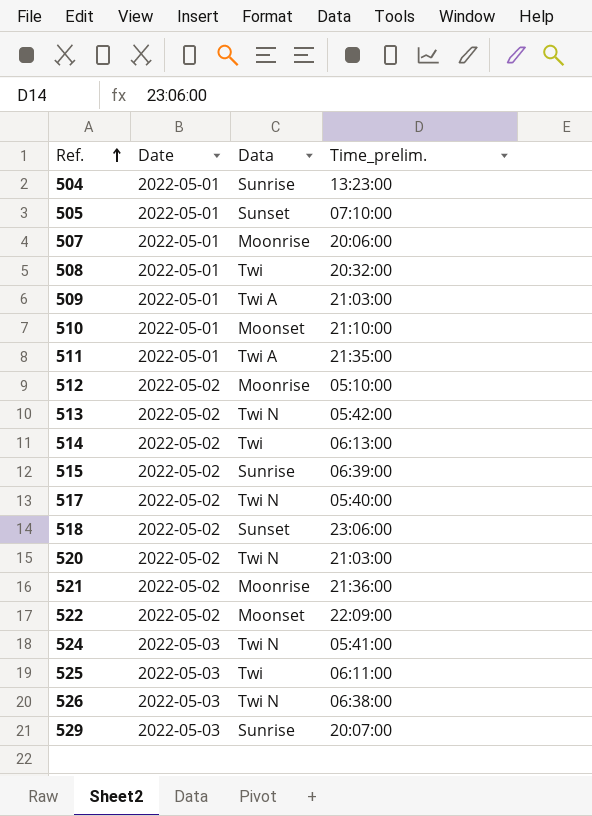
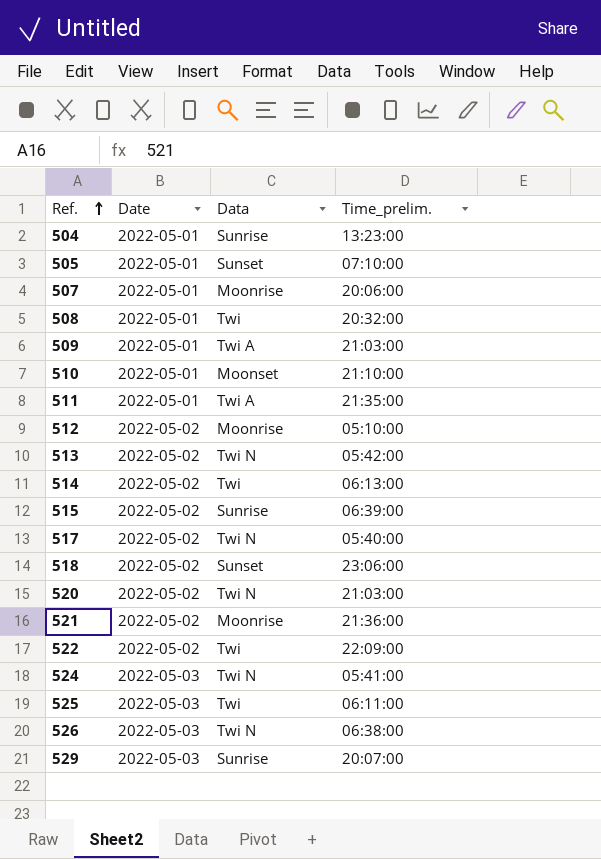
522 | Data: Moonset -> Twi

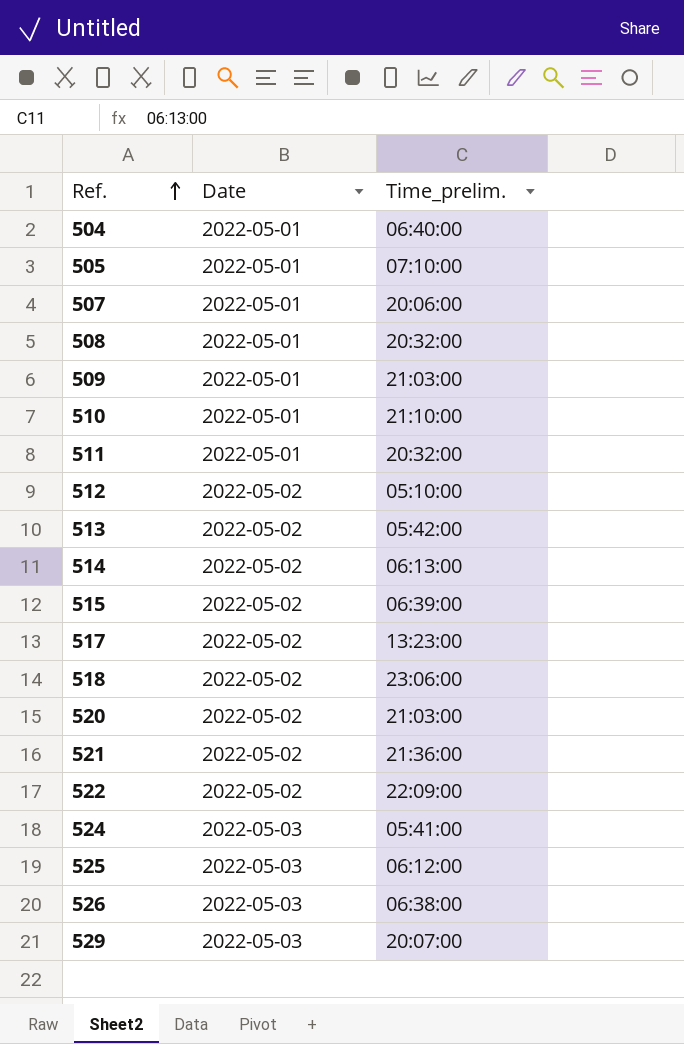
column Data | position: 3 -> none
504 | Time_prelim.: 13:23:00 -> 06:40:00
511 | Time_prelim.: 21:35:00 -> 20:32:00
517 | Time_prelim.: 05:40:00 -> 13:23:00
525 | Time_prelim.: 06:11:00 -> 06:12:00

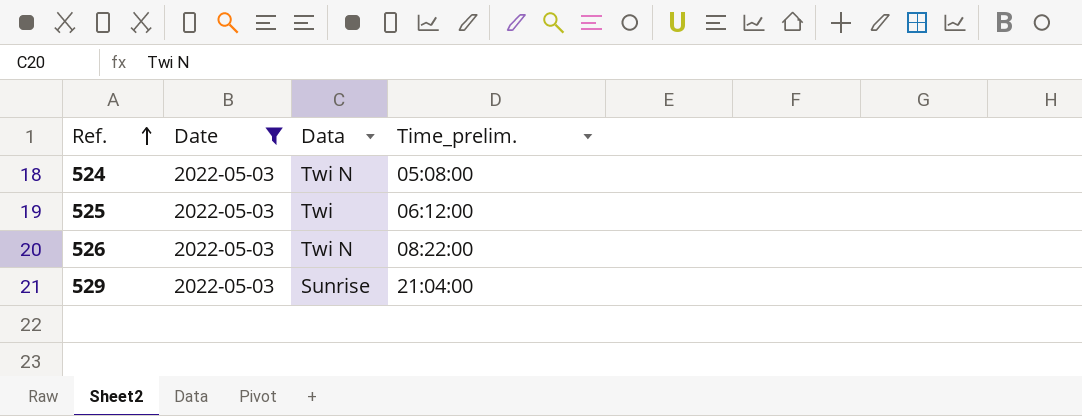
filter: none -> Date = 2022-05-03
column Data | position: none -> 3
524 | Time_prelim.: 05:41:00 -> 05:08:00
526 | Time_prelim.: 06:38:00 -> 08:22:00
529 | Time_prelim.: 20:07:00 -> 21:04:00

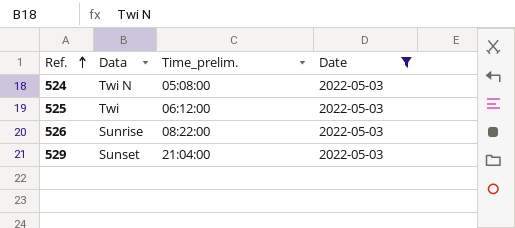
column Date | position: 2 -> 4
526 | Data: Twi N -> Sunrise
529 | Data: Sunrise -> Sunset

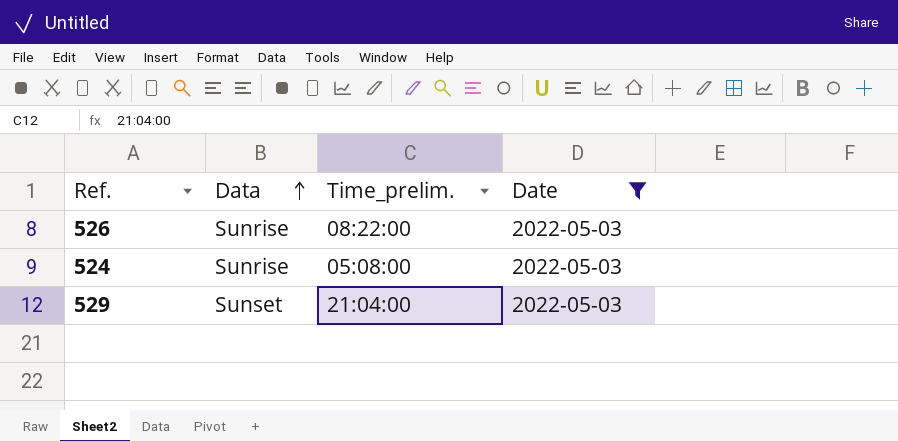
row order: Ref. ascending -> Data ascending
row 525: Twi | 06:12:00 | 2022-05-03 -> none
524 | Data: Twi N -> Sunrise

